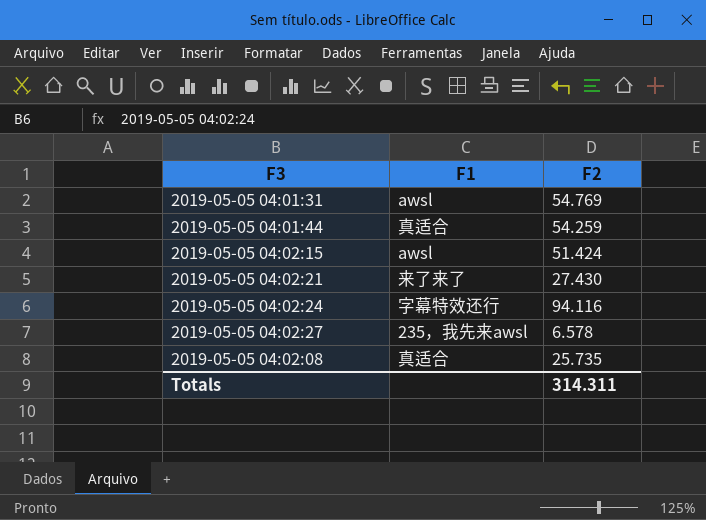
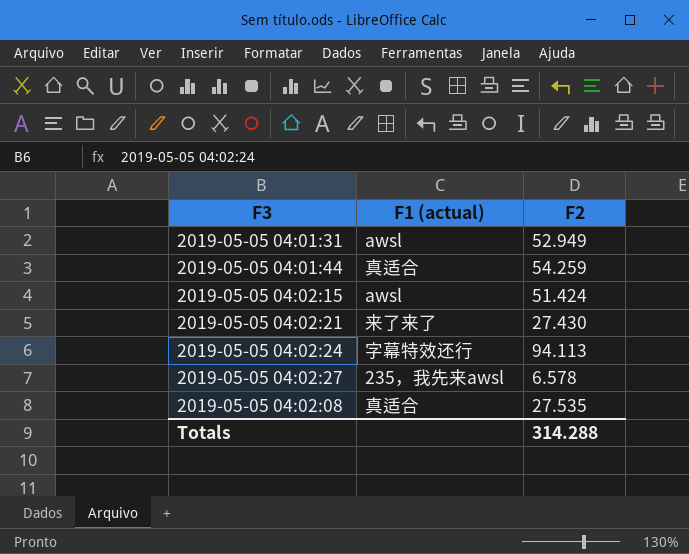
column name: F1 -> F1 (actual)
2019-05-05 04:01:31 | F2: 54.769 -> 52.949
2019-05-05 04:02:24 | F2: 94.116 -> 94.113
2019-05-05 04:02:08 | F2: 25.735 -> 27.535
Totals | F2: 314.311 -> 314.288

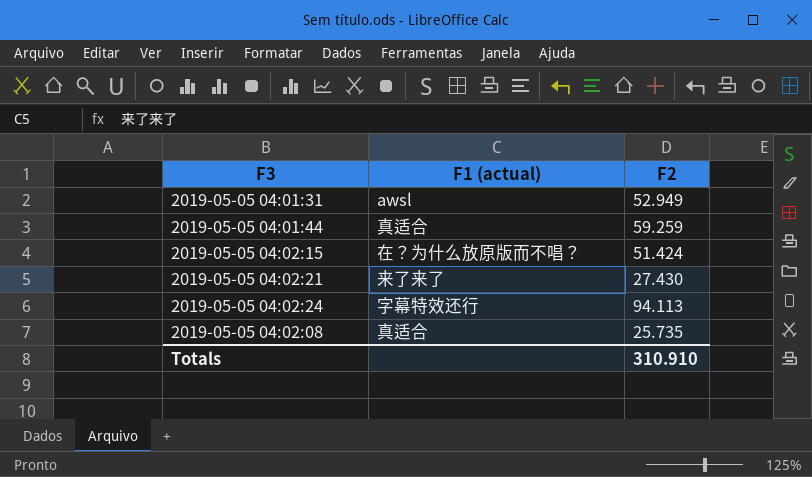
row 2019-05-05 04:02:27: 235，我先来awsl | 6.578 -> none
2019-05-05 04:01:44 | F2: 54.259 -> 59.259
2019-05-05 04:02:15 | F1 (actual): awsl -> 在？为什么放原版而不唱？
2019-05-05 04:02:08 | F2: 27.535 -> 25.735
Totals | F2: 314.288 -> 310.910

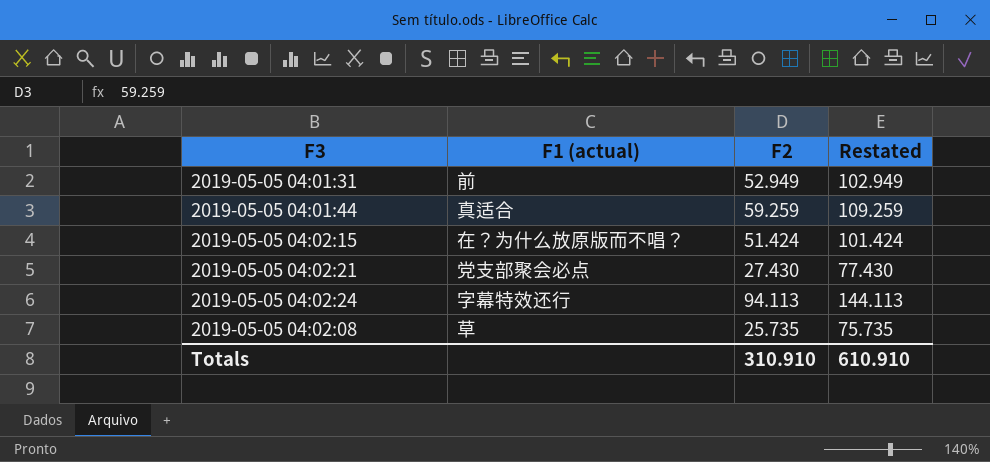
column Restated | formula: none -> [F2] + 50
2019-05-05 04:01:31 | F1 (actual): awsl -> 前
2019-05-05 04:02:21 | F1 (actual): 来了来了 -> 党支部聚会必点
2019-05-05 04:02:08 | F1 (actual): 真适合 -> 草

